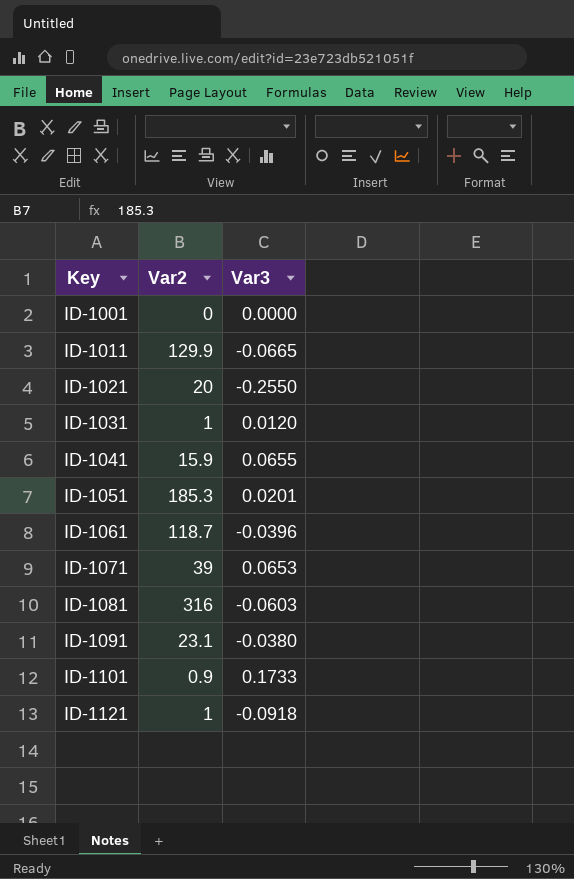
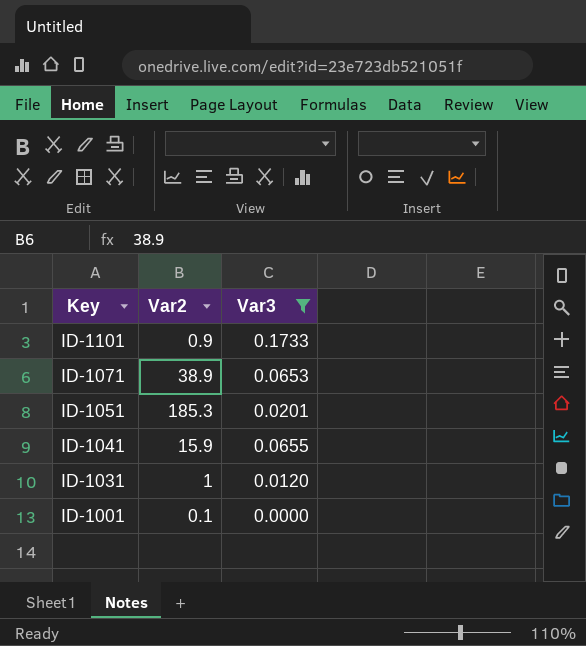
filter: none -> Var3 >= 0.0000
row order: Key ascending -> Key descending
ID-1071 | Var2: 39 -> 38.9
ID-1001 | Var2: 0 -> 0.1

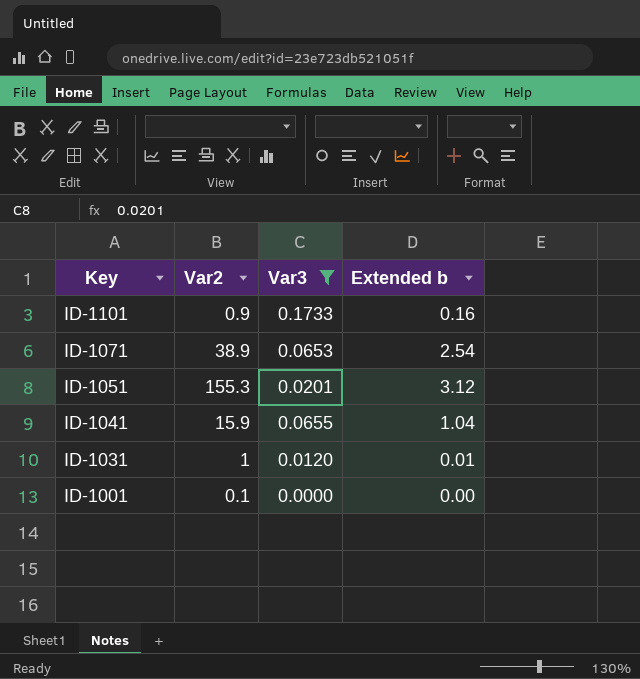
column Extended b | formula: none -> [Var2] * [Var3]
ID-1051 | Var2: 185.3 -> 155.3

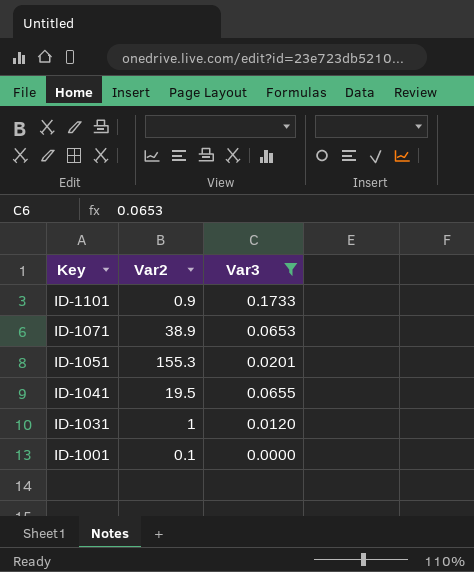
column Extended b | formula: [Var2] * [Var3] -> none
ID-1041 | Var2: 15.9 -> 19.5

